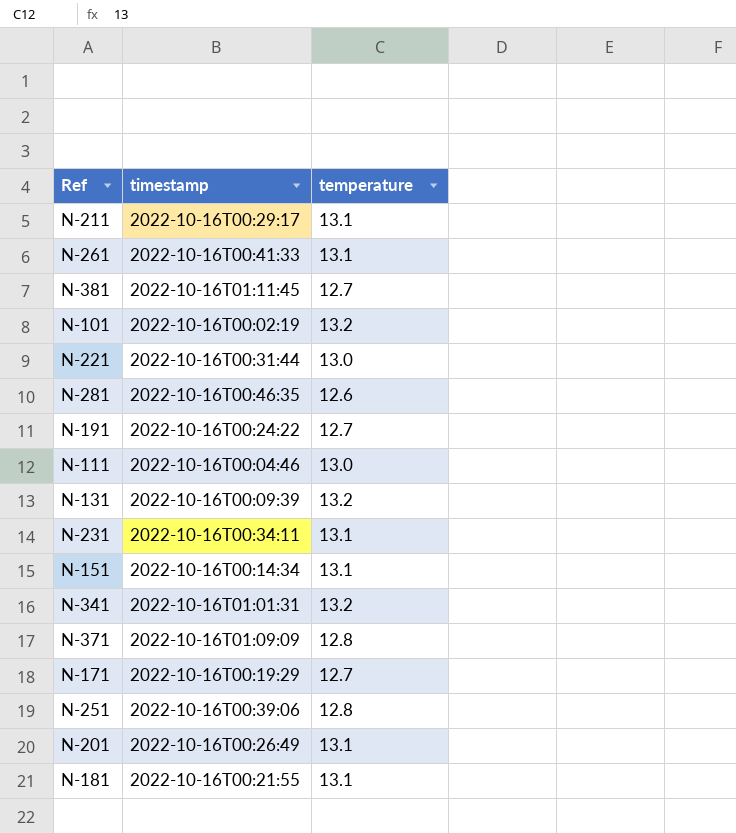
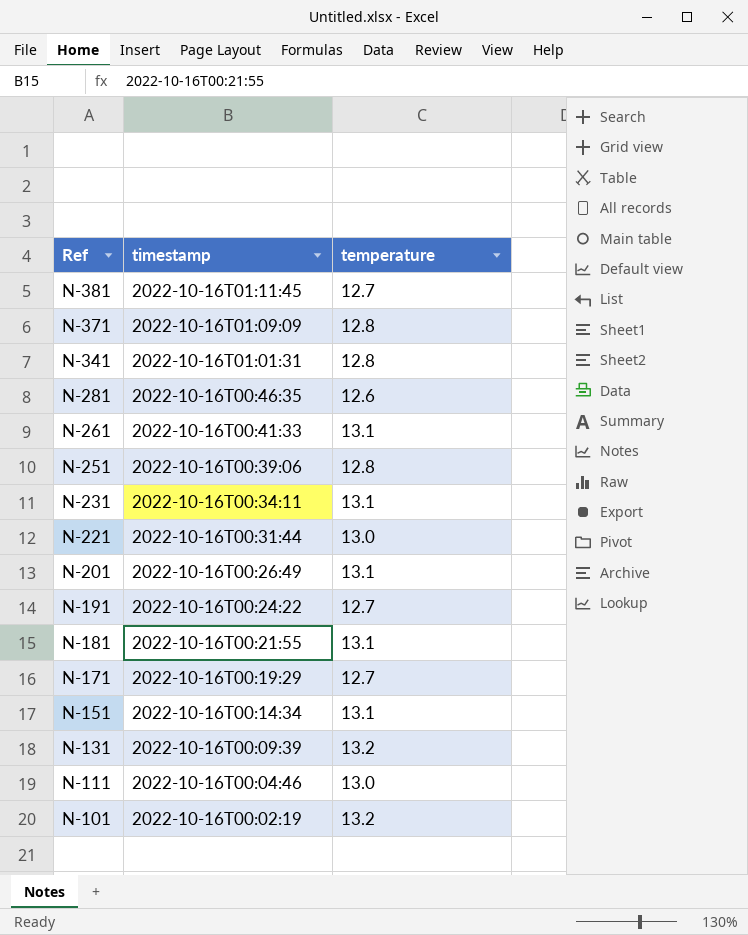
row order: none -> Ref descending
row N-211: 2022-10-16T00:29:17 | 13.1 -> none
N-341 | temperature: 13.2 -> 12.8

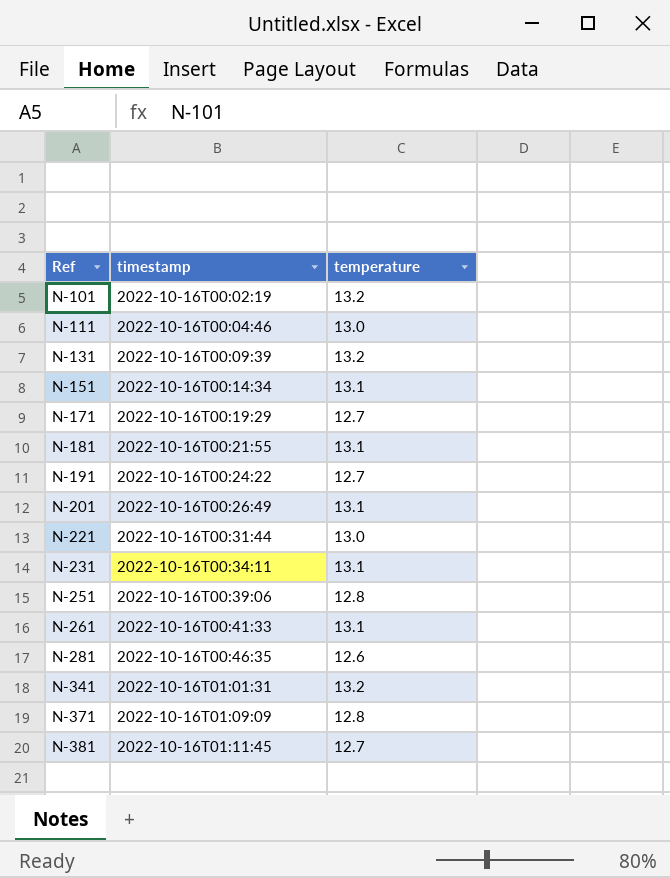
row order: Ref descending -> Ref ascending
N-341 | temperature: 12.8 -> 13.2

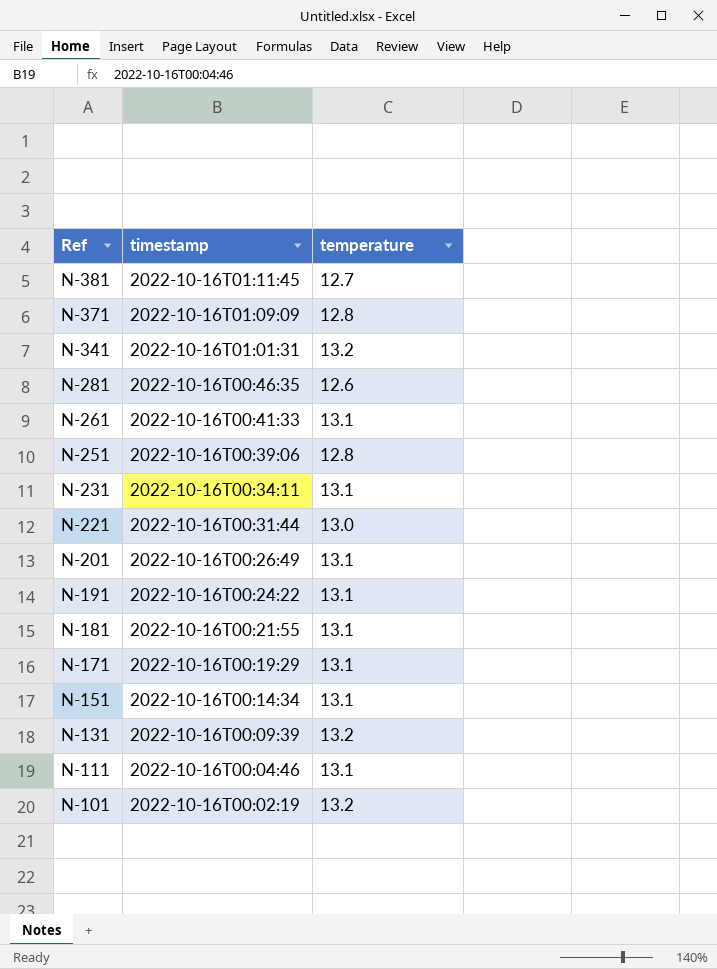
row order: Ref ascending -> Ref descending
N-191 | temperature: 12.7 -> 13.1
N-171 | temperature: 12.7 -> 13.1
N-111 | temperature: 13.0 -> 13.1

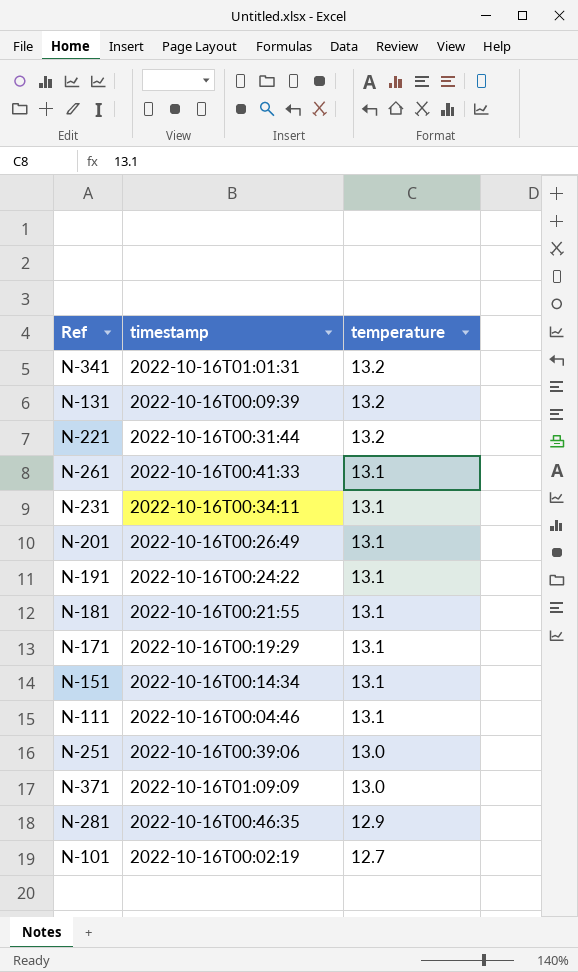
row order: Ref descending -> temperature descending
row N-381: 2022-10-16T01:11:45 | 12.7 -> none
N-221 | temperature: 13.0 -> 13.2
N-251 | temperature: 12.8 -> 13.0
N-371 | temperature: 12.8 -> 13.0
N-281 | temperature: 12.6 -> 12.9
N-101 | temperature: 13.2 -> 12.7

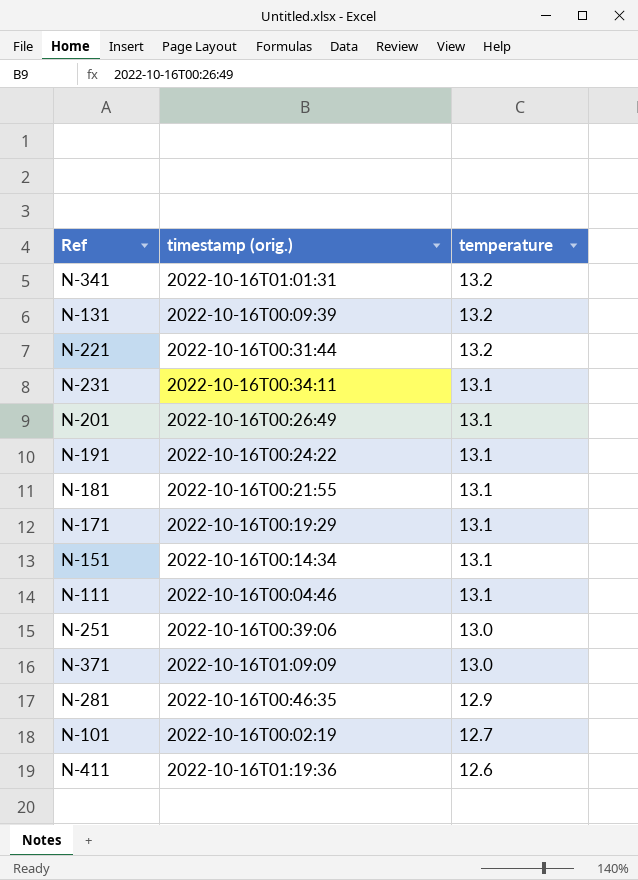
column name: timestamp -> timestamp (orig.)
row N-261: 2022-10-16T00:41:33 | 13.1 -> none
row N-411: none -> 2022-10-16T01:19:36 | 12.6

